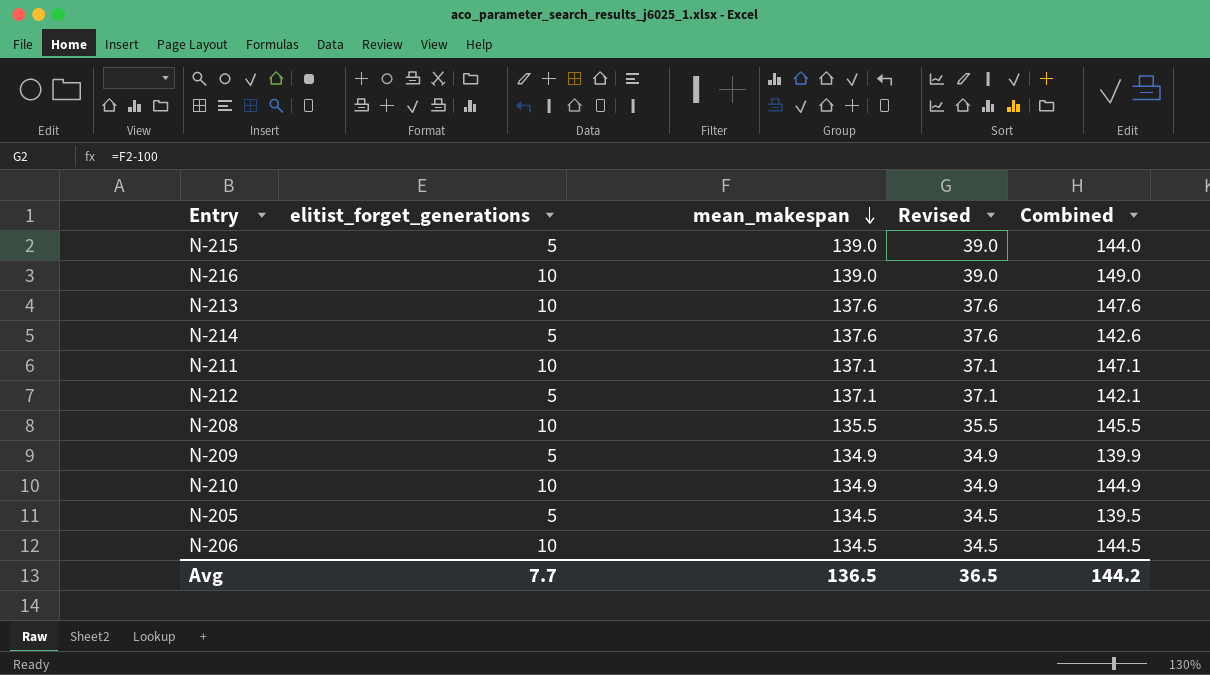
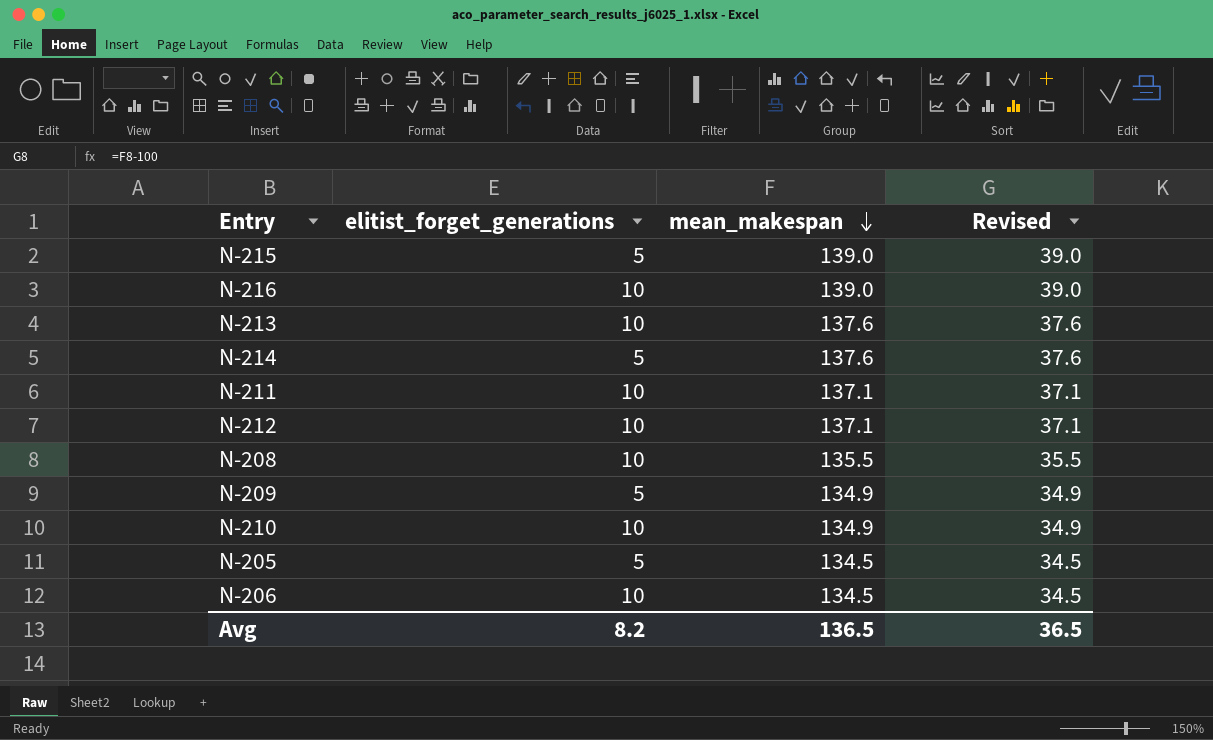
column Combined | formula: [elitist_forget_generations] + [mean_makespan] -> none
N-212 | elitist_forget_generations: 5 -> 10
Avg | elitist_forget_generations: 7.7 -> 8.2

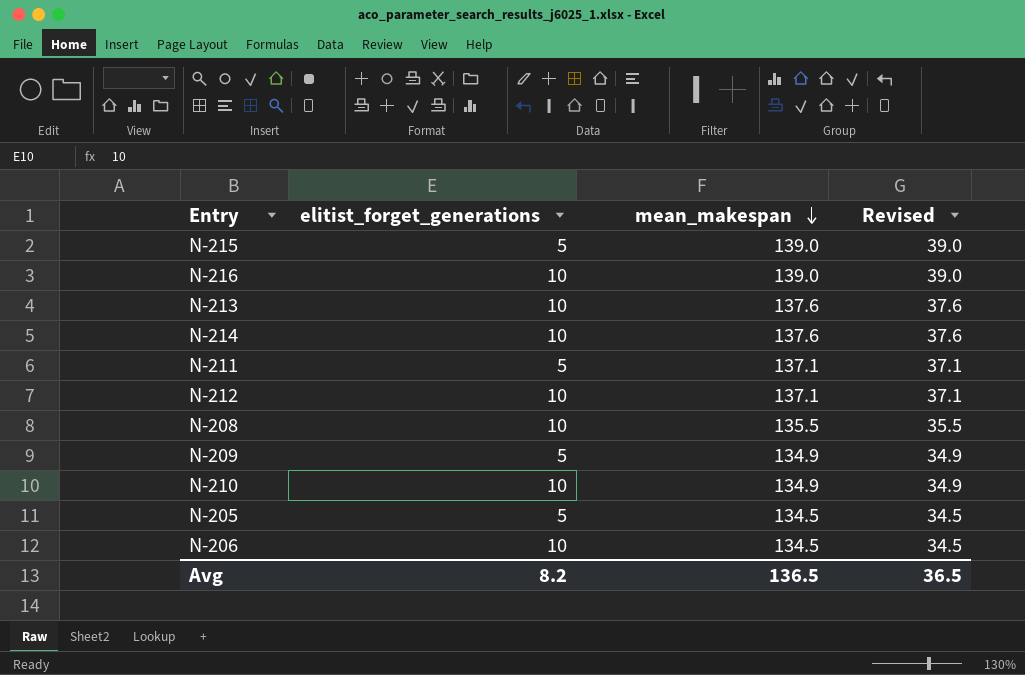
N-214 | elitist_forget_generations: 5 -> 10
N-211 | elitist_forget_generations: 10 -> 5

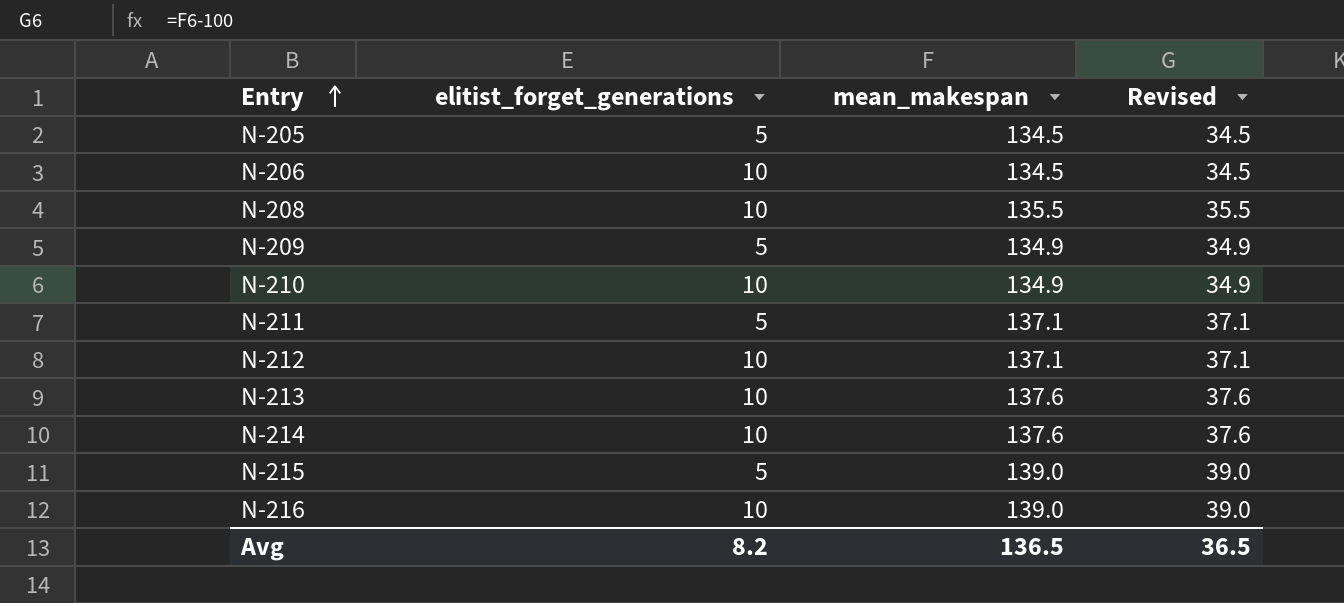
row order: mean_makespan descending -> Entry ascending

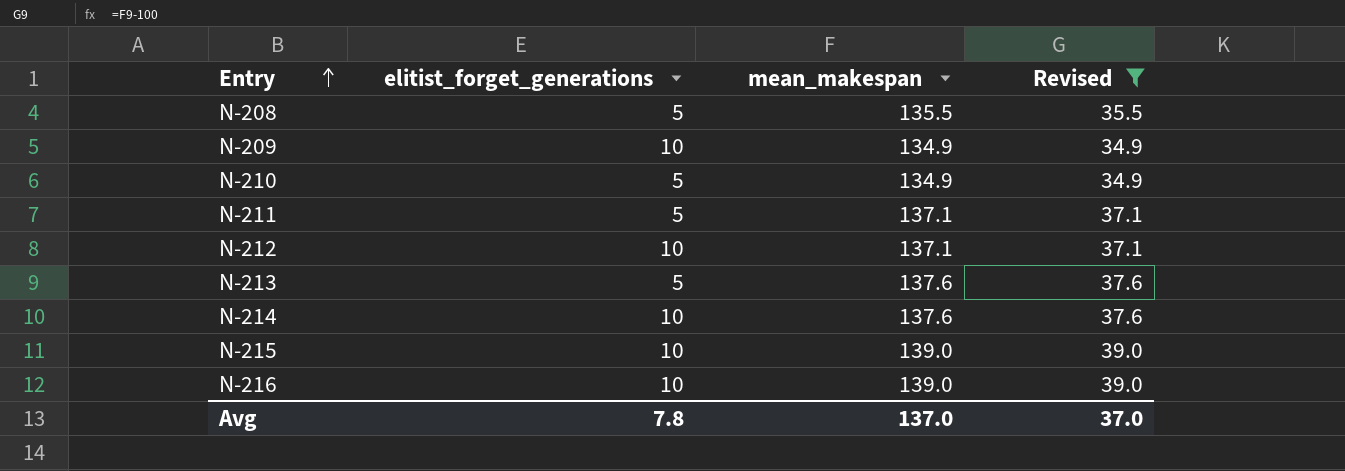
filter: none -> Revised != 34.5
N-208 | elitist_forget_generations: 10 -> 5
N-209 | elitist_forget_generations: 5 -> 10
N-210 | elitist_forget_generations: 10 -> 5
N-213 | elitist_forget_generations: 10 -> 5
N-215 | elitist_forget_generations: 5 -> 10
Avg | elitist_forget_generations: 8.2 -> 7.8
Avg | mean_makespan: 136.5 -> 137.0
Avg | Revised: 36.5 -> 37.0

